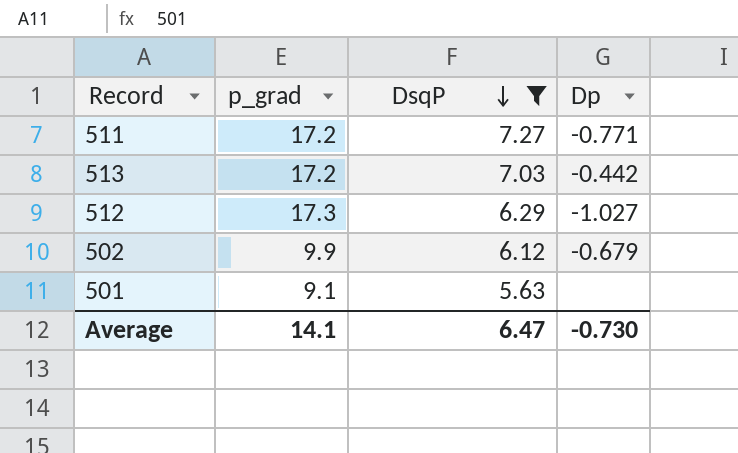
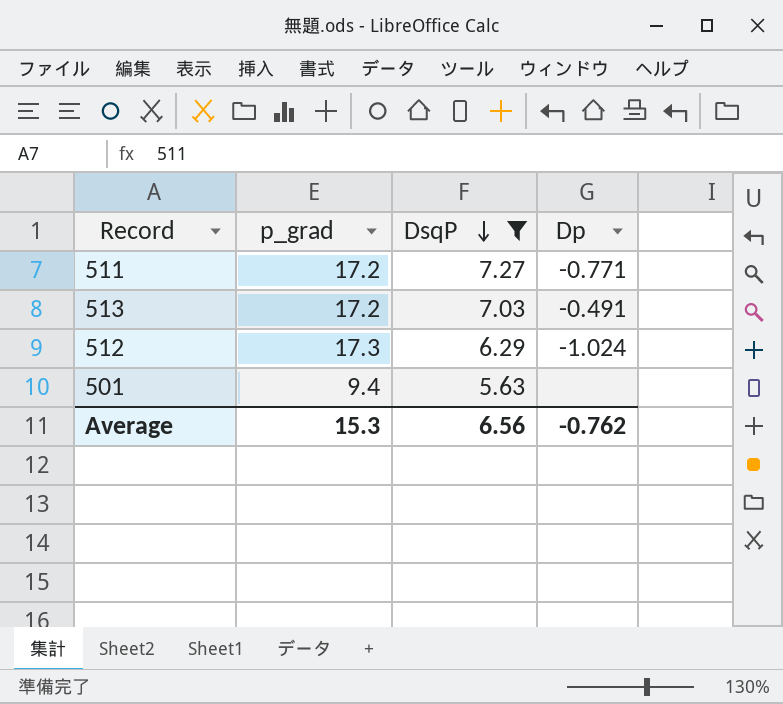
row 502: 9.9 | 6.12 | -0.679 -> none
513 | Dp: -0.442 -> -0.491
512 | Dp: -1.027 -> -1.024
501 | p_grad: 9.1 -> 9.4
Average | p_grad: 14.1 -> 15.3
Average | DsqP: 6.47 -> 6.56
Average | Dp: -0.730 -> -0.762

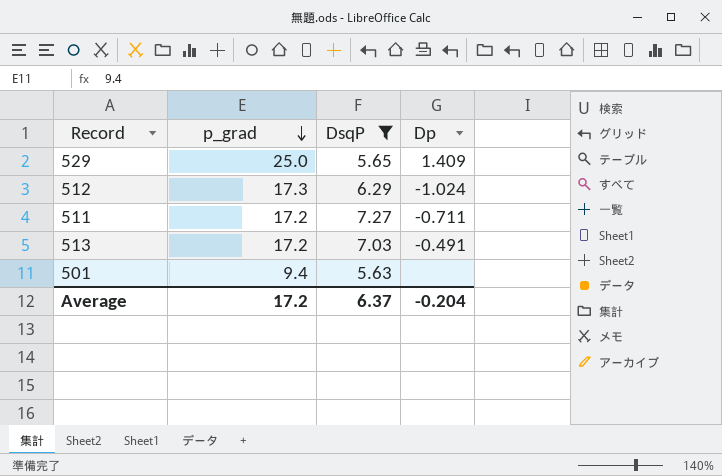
row order: DsqP descending -> p_grad descending
row 529: none -> 25.0 | 5.65 | 1.409
511 | Dp: -0.771 -> -0.711
Average | p_grad: 15.3 -> 17.2
Average | DsqP: 6.56 -> 6.37
Average | Dp: -0.762 -> -0.204

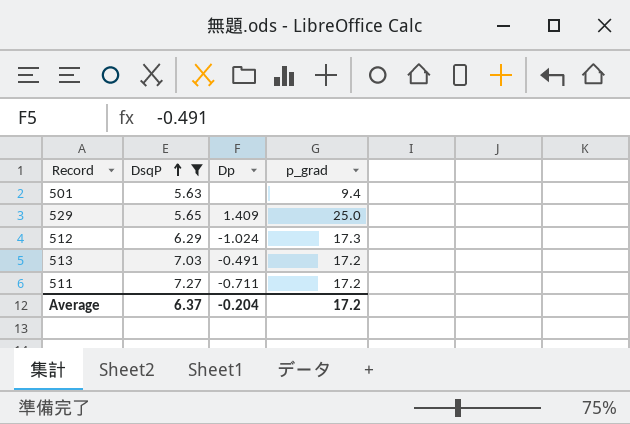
row order: p_grad descending -> DsqP ascending
column p_grad | position: 2 -> 4

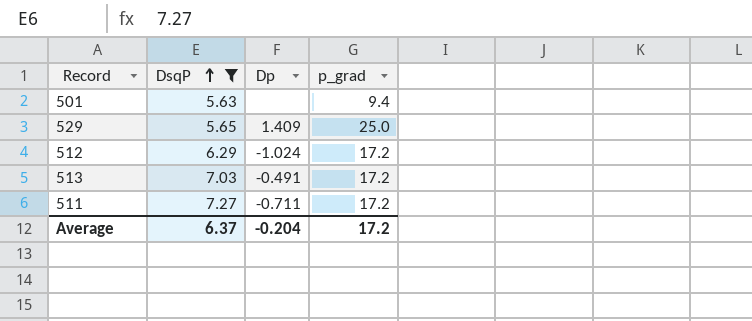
512 | p_grad: 17.3 -> 17.2

